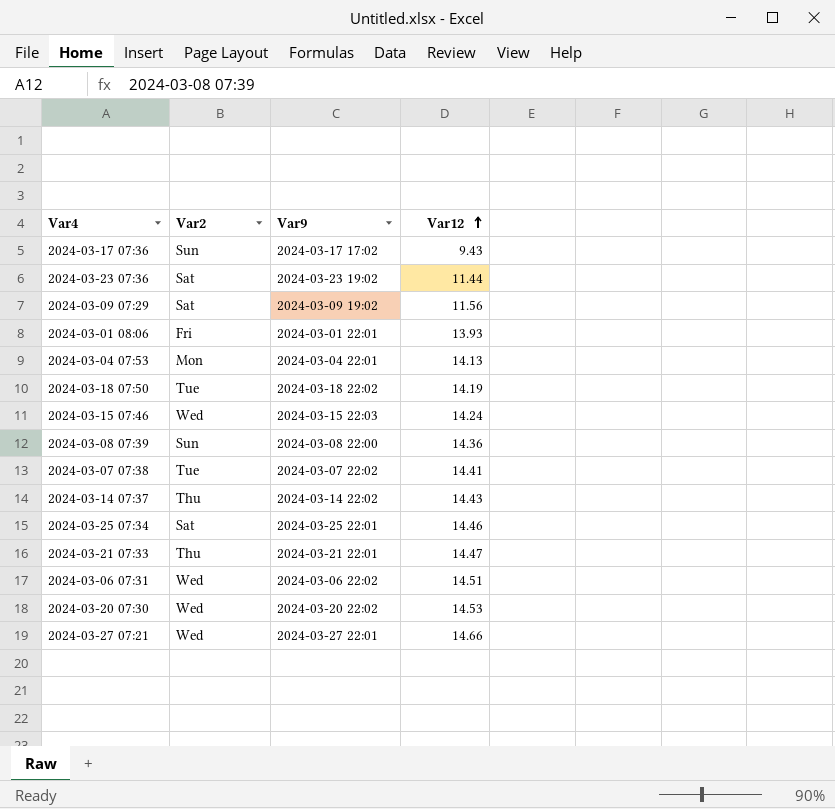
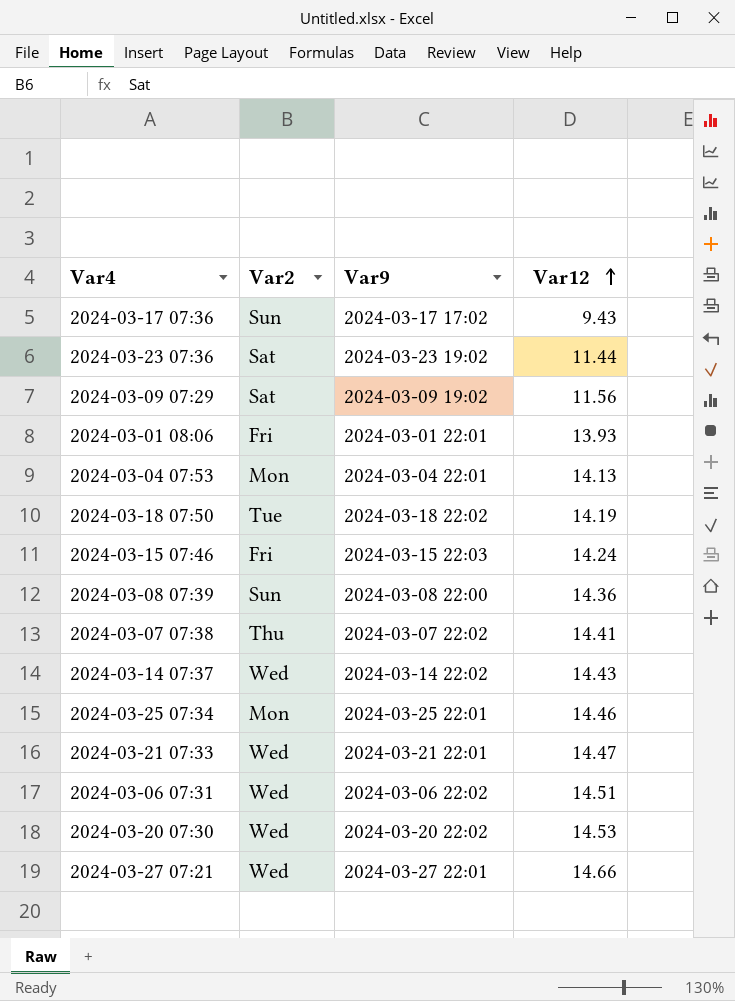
2024-03-15 07:46 | Var2: Wed -> Fri
2024-03-07 07:38 | Var2: Tue -> Thu
2024-03-14 07:37 | Var2: Thu -> Wed
2024-03-25 07:34 | Var2: Sat -> Mon
2024-03-21 07:33 | Var2: Thu -> Wed

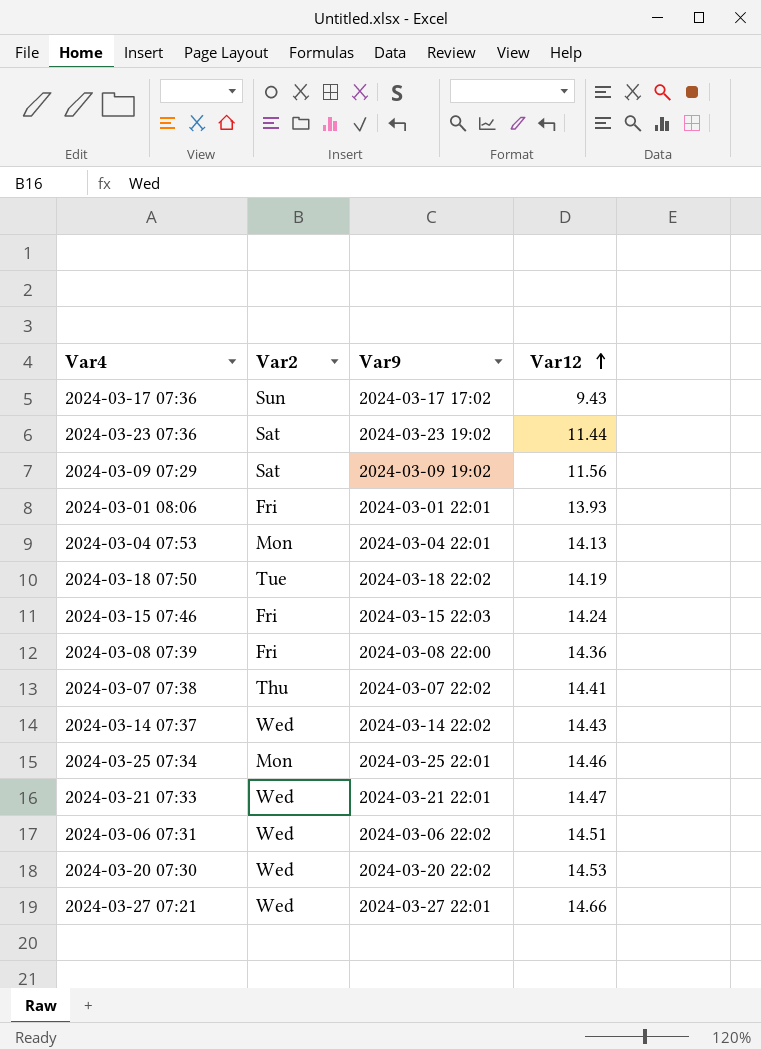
2024-03-08 07:39 | Var2: Sun -> Fri

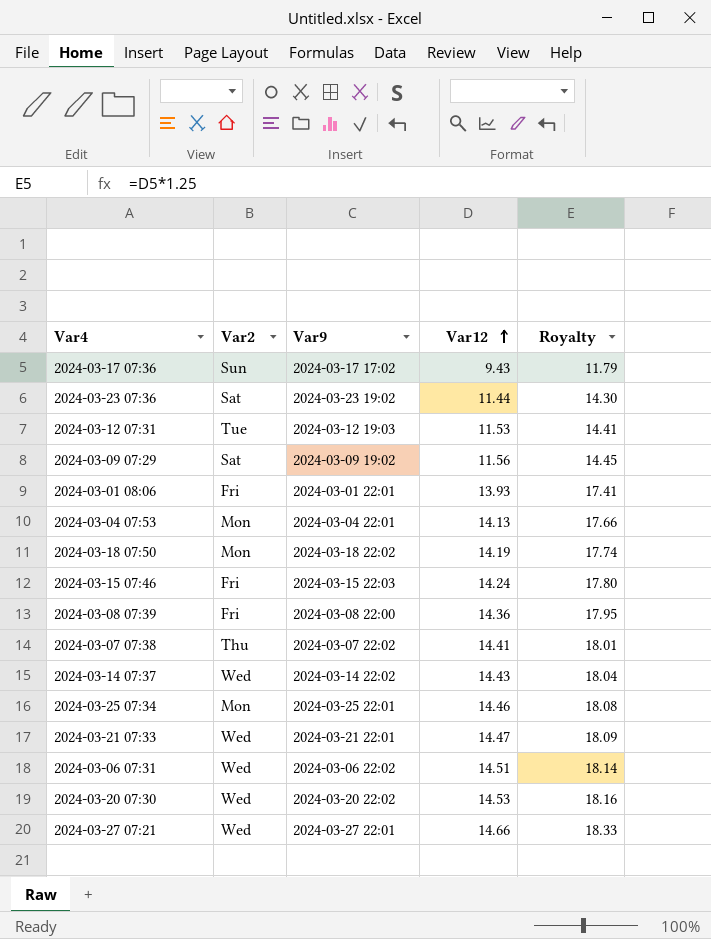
column Royalty | formula: none -> [Var12] * 1.25
row 2024-03-12 07:31: none -> Tue | 2024-03-12 19:03 | 11.53 | 14.41
2024-03-18 07:50 | Var2: Tue -> Mon

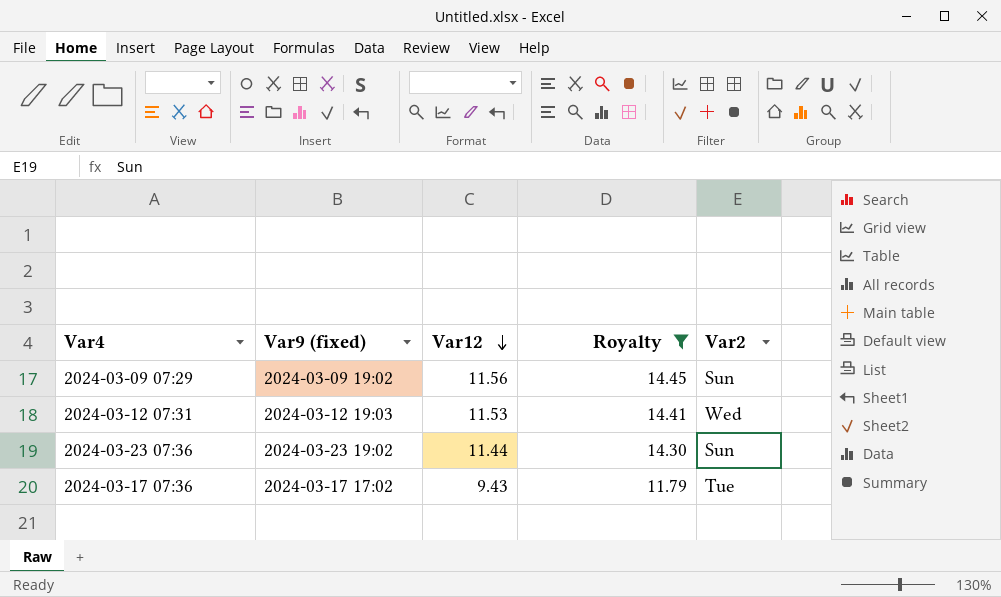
filter: none -> Royalty <= 14.45
row order: Var12 ascending -> Var12 descending
column name: Var9 -> Var9 (fixed)
column Var2 | position: 2 -> 5
2024-03-09 07:29 | Var2: Sat -> Sun
2024-03-12 07:31 | Var2: Tue -> Wed
2024-03-23 07:36 | Var2: Sat -> Sun
2024-03-17 07:36 | Var2: Sun -> Tue

